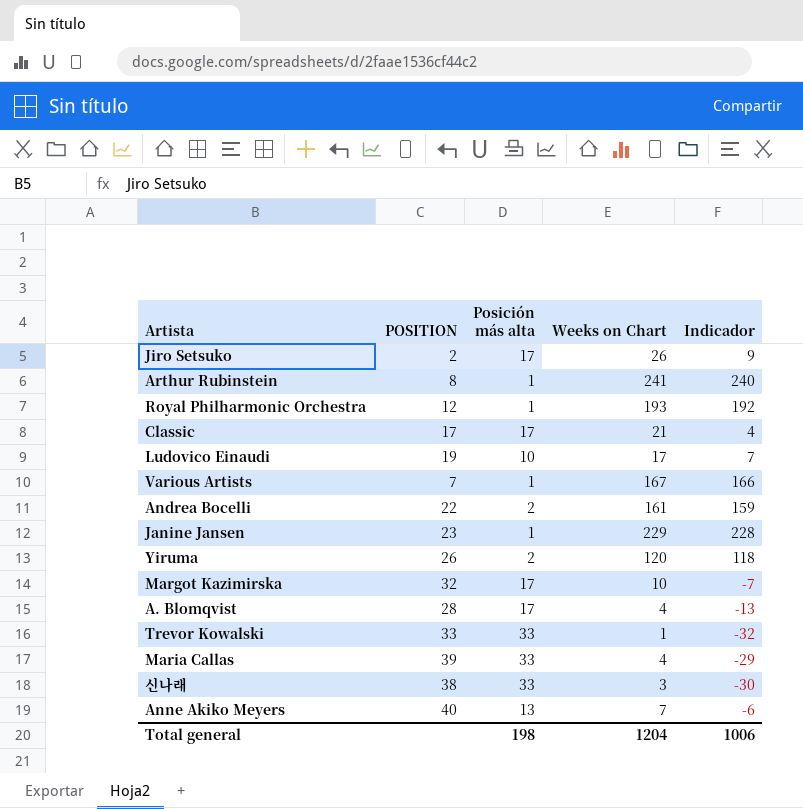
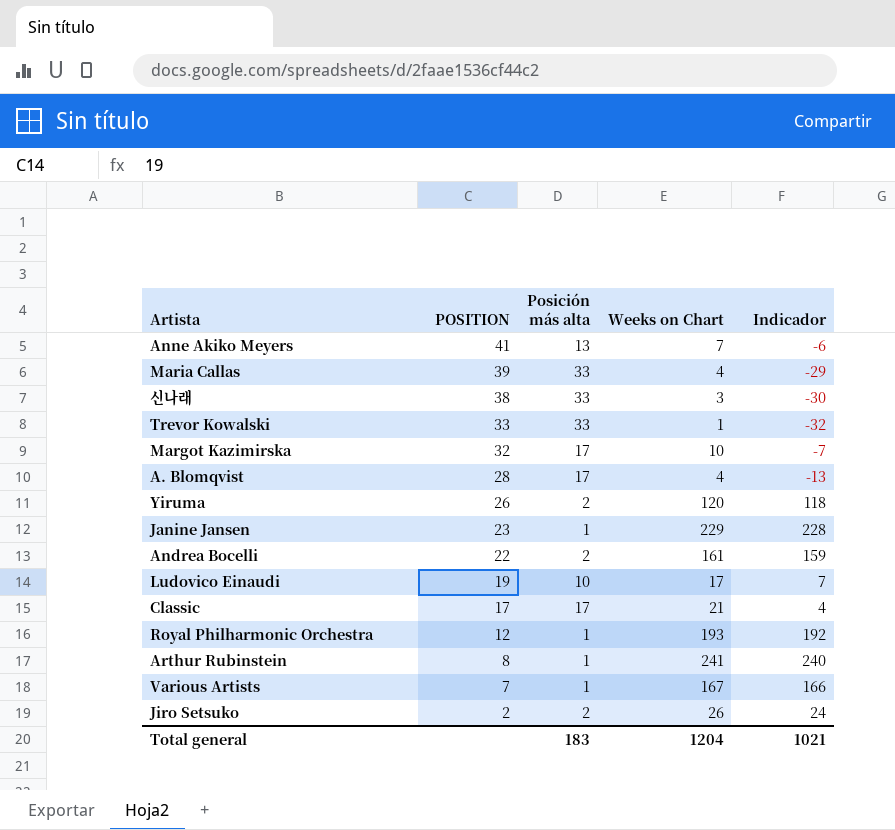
row order: none -> POSITION descending
Anne Akiko Meyers | POSITION: 40 -> 41
Jiro Setsuko | Posición más alta: 17 -> 2
Jiro Setsuko | Indicador: 9 -> 24
Total general | Posición más alta: 198 -> 183
Total general | Indicador: 1006 -> 1021

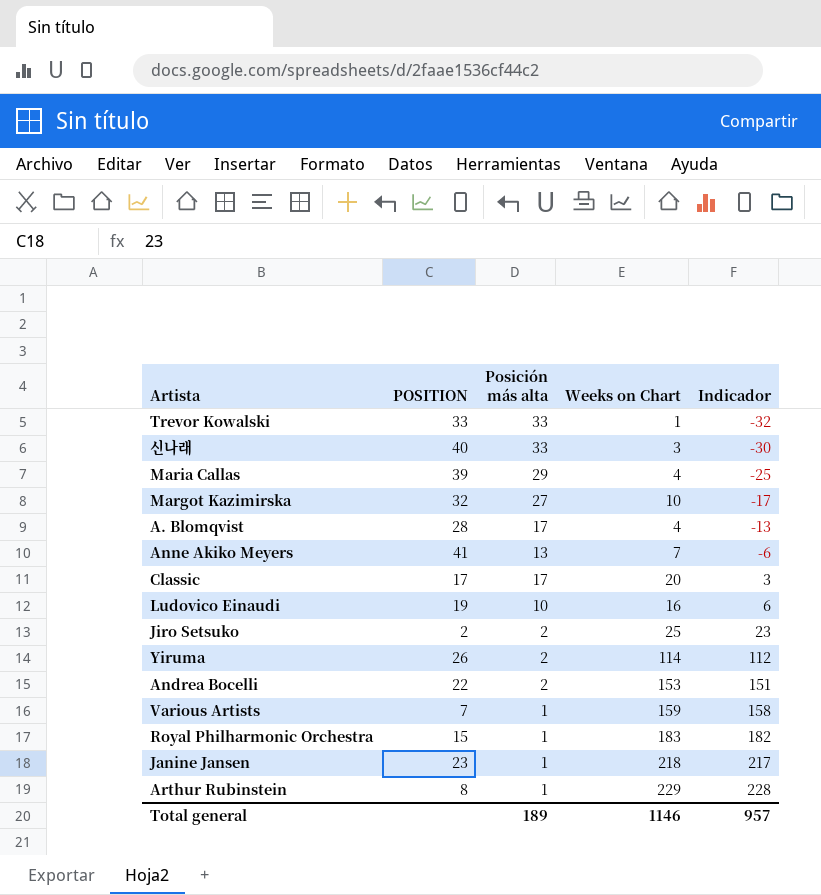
row order: POSITION descending -> Indicador ascending
신나래 | POSITION: 38 -> 40
Maria Callas | Posición más alta: 33 -> 29
Maria Callas | Indicador: -29 -> -25
Margot Kazimirska | Posición más alta: 17 -> 27
Margot Kazimirska | Indicador: -7 -> -17
Classic | Weeks on Chart: 21 -> 20
Classic | Indicador: 4 -> 3
Ludovico Einaudi | Weeks on Chart: 17 -> 16
Ludovico Einaudi | Indicador: 7 -> 6
Jiro Setsuko | Weeks on Chart: 26 -> 25
Jiro Setsuko | Indicador: 24 -> 23
Yiruma | Weeks on Chart: 120 -> 114
Yiruma | Indicador: 118 -> 112
Andrea Bocelli | Weeks on Chart: 161 -> 153
Andrea Bocelli | Indicador: 159 -> 151
Various Artists | Weeks on Chart: 167 -> 159
Various Artists | Indicador: 166 -> 158
Royal Philharmonic Orchestra | POSITION: 12 -> 15
Royal Philharmonic Orchestra | Weeks on Chart: 193 -> 183
Royal Philharmonic Orchestra | Indicador: 192 -> 182
Janine Jansen | Weeks on Chart: 229 -> 218
Janine Jansen | Indicador: 228 -> 217
Arthur Rubinstein | Weeks on Chart: 241 -> 229
Arthur Rubinstein | Indicador: 240 -> 228
Total general | Posición más alta: 183 -> 189
Total general | Weeks on Chart: 1204 -> 1146
Total general | Indicador: 1021 -> 957

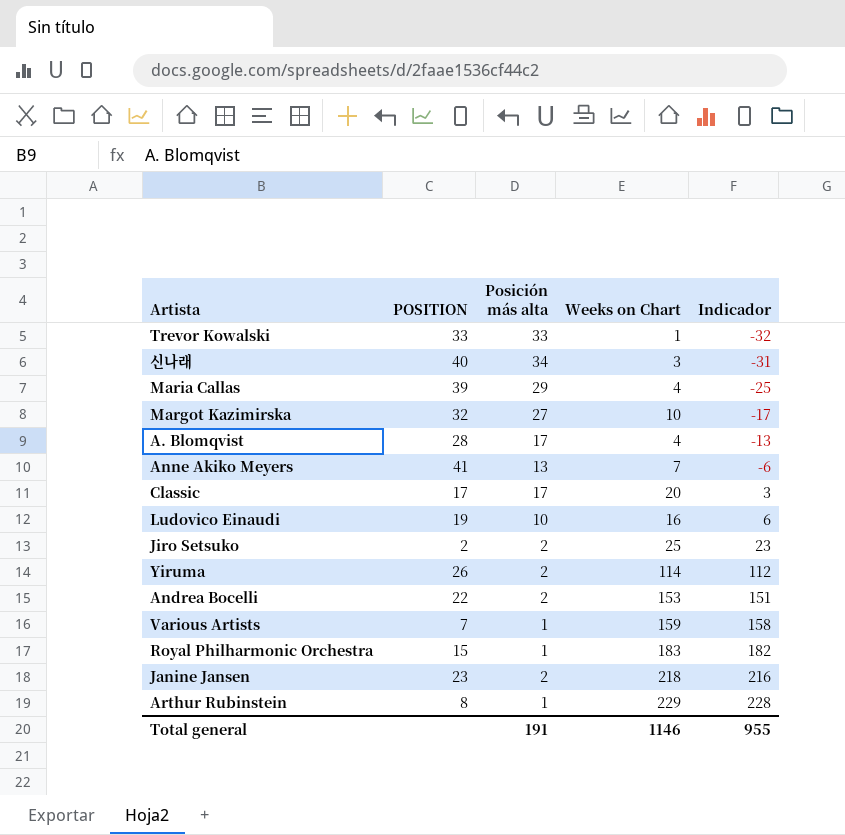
신나래 | Posición más alta: 33 -> 34
신나래 | Indicador: -30 -> -31
Janine Jansen | Posición más alta: 1 -> 2
Janine Jansen | Indicador: 217 -> 216
Total general | Posición más alta: 189 -> 191
Total general | Indicador: 957 -> 955

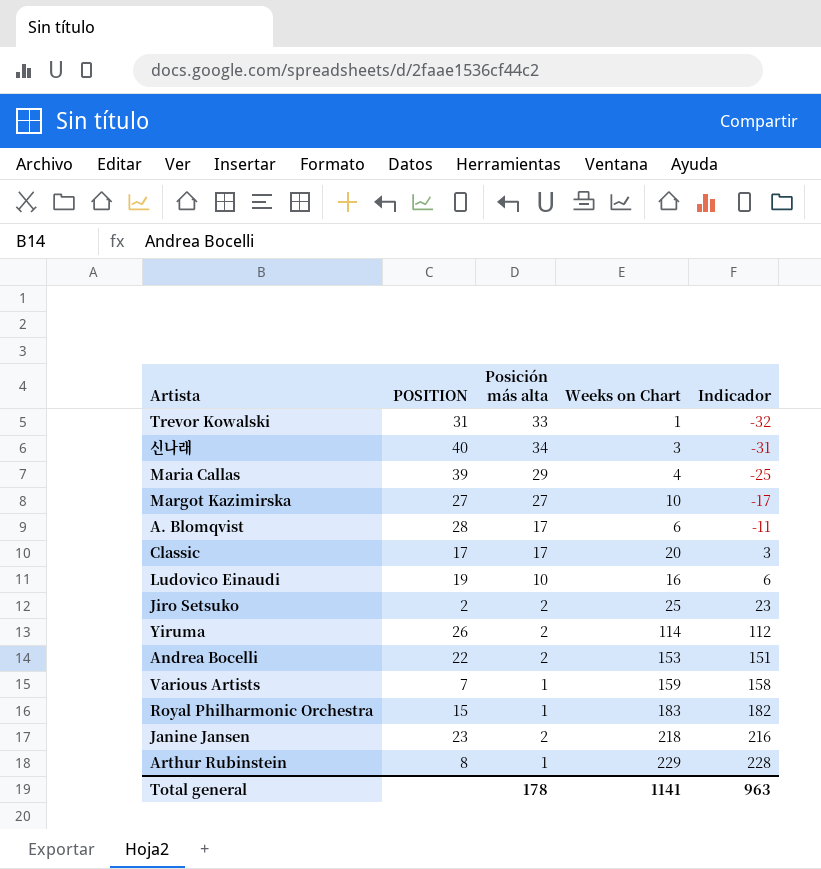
row Anne Akiko Meyers: 41 | 13 | 7 | -6 -> none
Trevor Kowalski | POSITION: 33 -> 31
Margot Kazimirska | POSITION: 32 -> 27
A. Blomqvist | Weeks on Chart: 4 -> 6
A. Blomqvist | Indicador: -13 -> -11
Total general | Posición más alta: 191 -> 178
Total general | Weeks on Chart: 1146 -> 1141
Total general | Indicador: 955 -> 963

